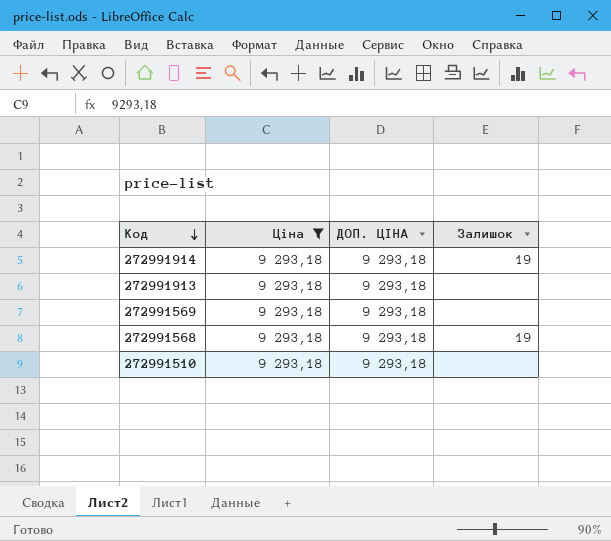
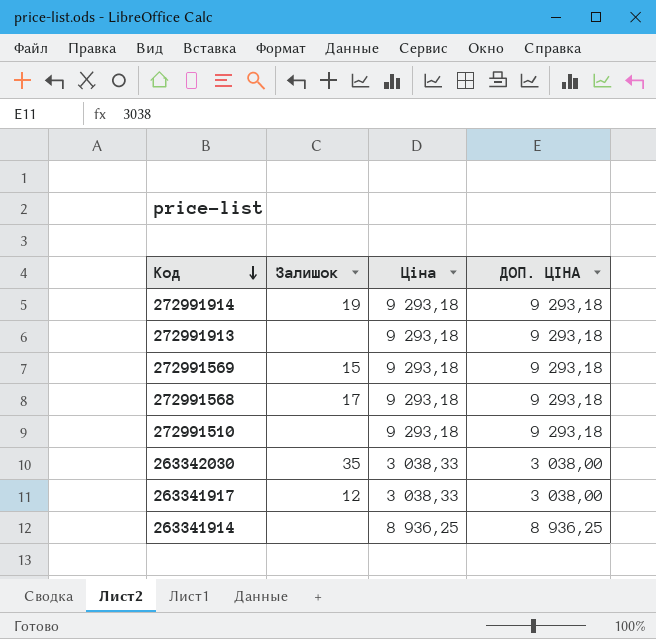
filter: Ціна = 9 293,18 -> none
column Залишок | position: 4 -> 2
272991569 | Залишок: none -> 15
272991568 | Залишок: 19 -> 17

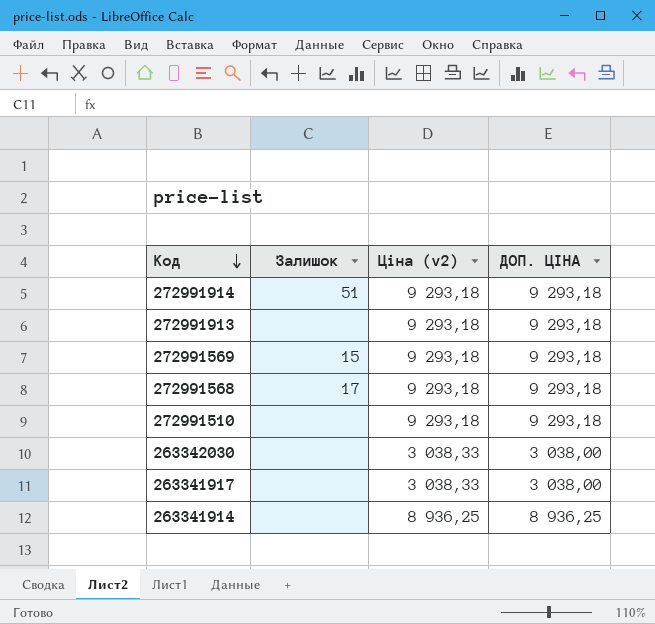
column name: Ціна -> Ціна (v2)
272991914 | Залишок: 19 -> 51
263342030 | Залишок: 35 -> none
263341917 | Залишок: 12 -> none

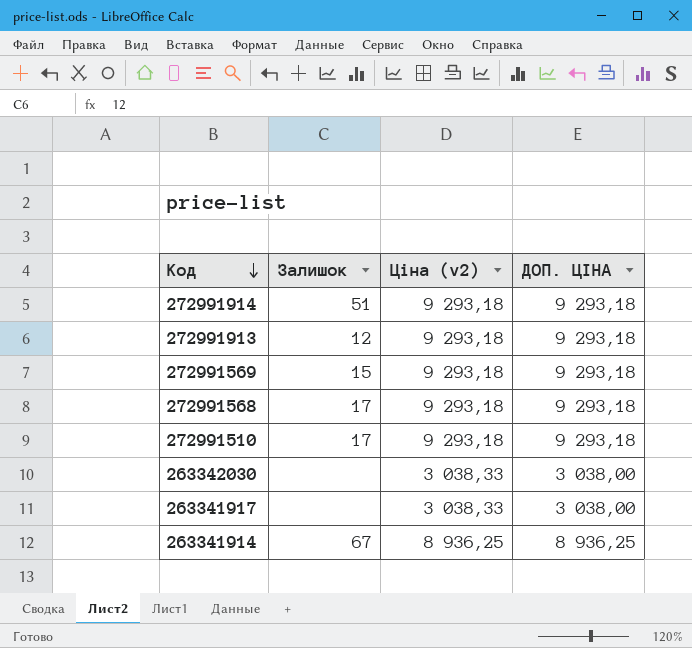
272991913 | Залишок: none -> 12
272991510 | Залишок: none -> 17
263341914 | Залишок: none -> 67

